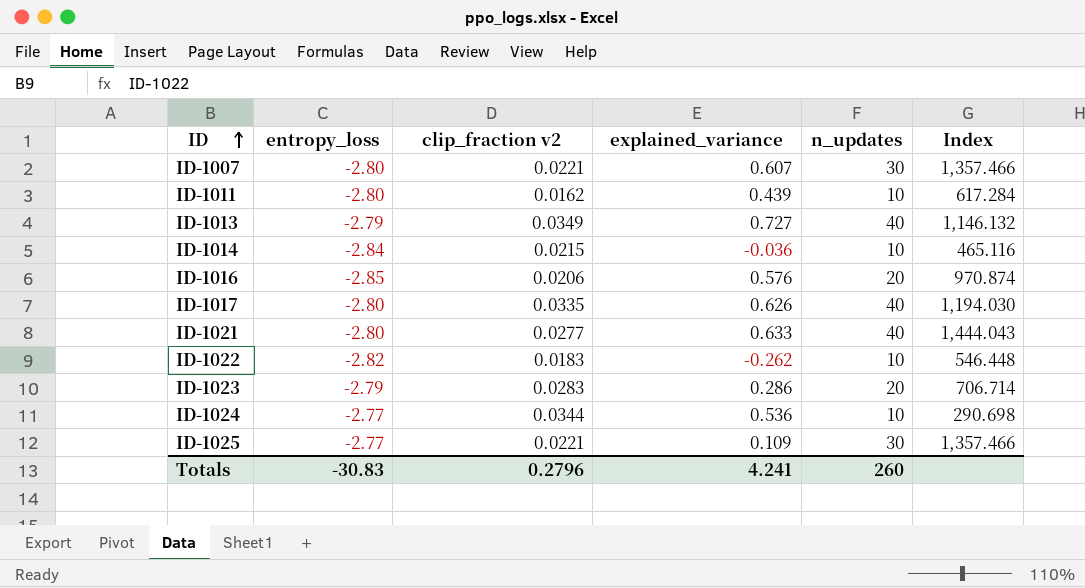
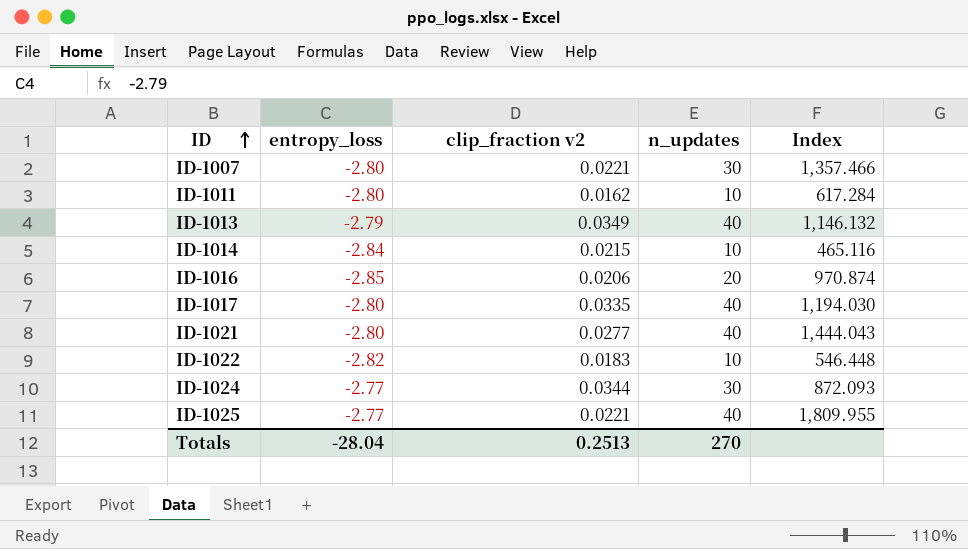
column explained_variance | position: 4 -> none
row ID-1023: -2.79 | 0.0283 | 0.286 | 20 | 706.714 -> none
ID-1024 | n_updates: 10 -> 30
ID-1024 | Index: 290.698 -> 872.093
ID-1025 | n_updates: 30 -> 40
ID-1025 | Index: 1,357.466 -> 1,809.955
Totals | entropy_loss: -30.83 -> -28.04
Totals | clip_fraction v2: 0.2796 -> 0.2513
Totals | n_updates: 260 -> 270

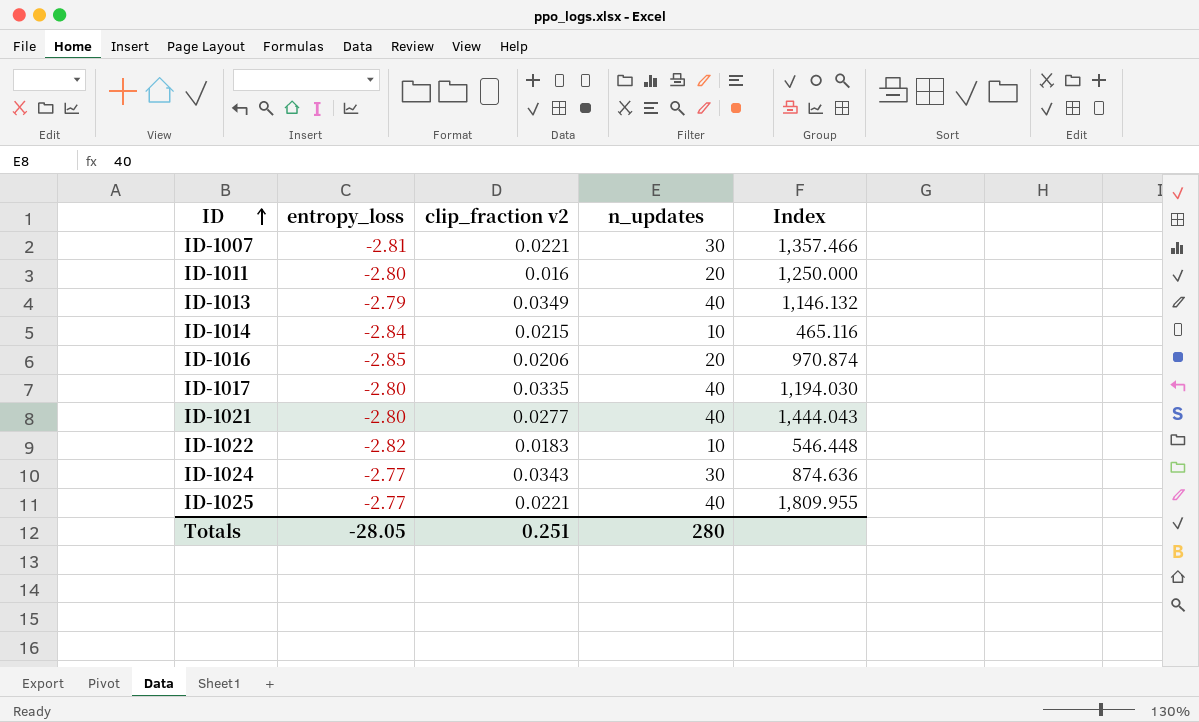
ID-1007 | entropy_loss: -2.80 -> -2.81
ID-1011 | clip_fraction v2: 0.0162 -> 0.016
ID-1011 | n_updates: 10 -> 20
ID-1011 | Index: 617.284 -> 1,250.000
ID-1024 | clip_fraction v2: 0.0344 -> 0.0343
ID-1024 | Index: 872.093 -> 874.636
Totals | entropy_loss: -28.04 -> -28.05
Totals | clip_fraction v2: 0.2513 -> 0.251
Totals | n_updates: 270 -> 280

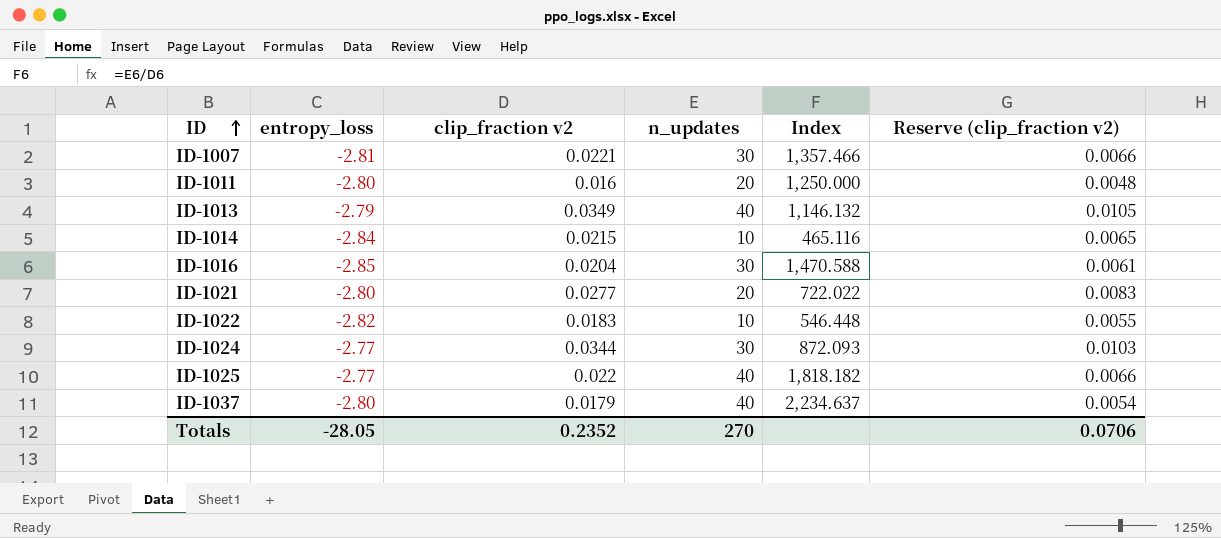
column Reserve (clip_fraction v2) | formula: none -> [clip_fraction v2] * 0.3
row ID-1017: -2.80 | 0.0335 | 40 | 1,194.030 -> none
ID-1016 | clip_fraction v2: 0.0206 -> 0.0204
ID-1016 | n_updates: 20 -> 30
ID-1016 | Index: 970.874 -> 1,470.588
ID-1021 | n_updates: 40 -> 20
ID-1021 | Index: 1,444.043 -> 722.022
ID-1024 | clip_fraction v2: 0.0343 -> 0.0344
ID-1024 | Index: 874.636 -> 872.093
ID-1025 | clip_fraction v2: 0.0221 -> 0.022
ID-1025 | Index: 1,809.955 -> 1,818.182
row ID-1037: none -> -2.80 | 0.0179 | 40 | 2,234.637 | 0.0054
Totals | clip_fraction v2: 0.251 -> 0.2352
Totals | n_updates: 280 -> 270

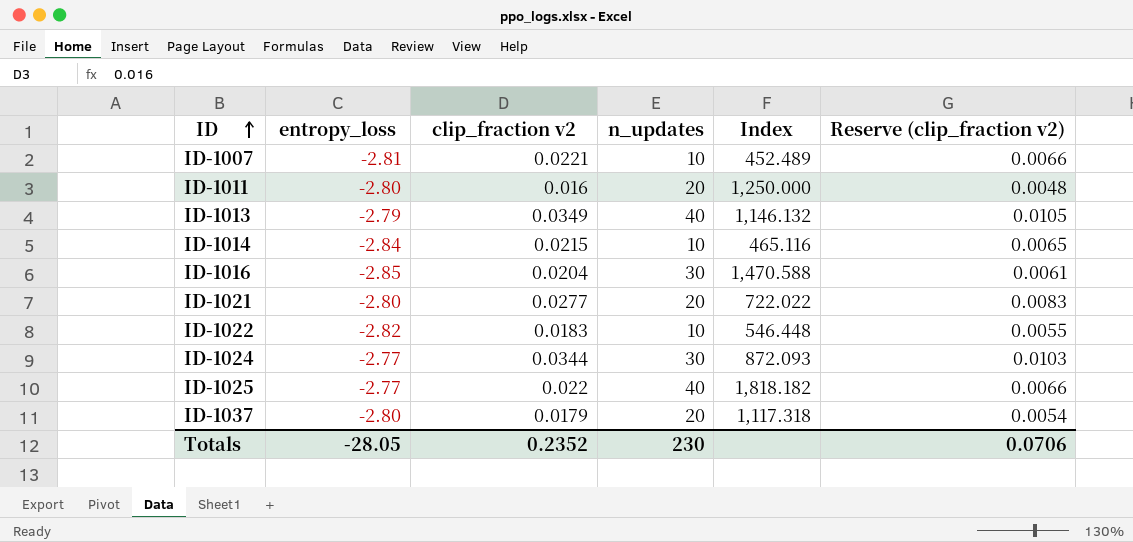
ID-1007 | n_updates: 30 -> 10
ID-1007 | Index: 1,357.466 -> 452.489
ID-1037 | n_updates: 40 -> 20
ID-1037 | Index: 2,234.637 -> 1,117.318
Totals | n_updates: 270 -> 230

